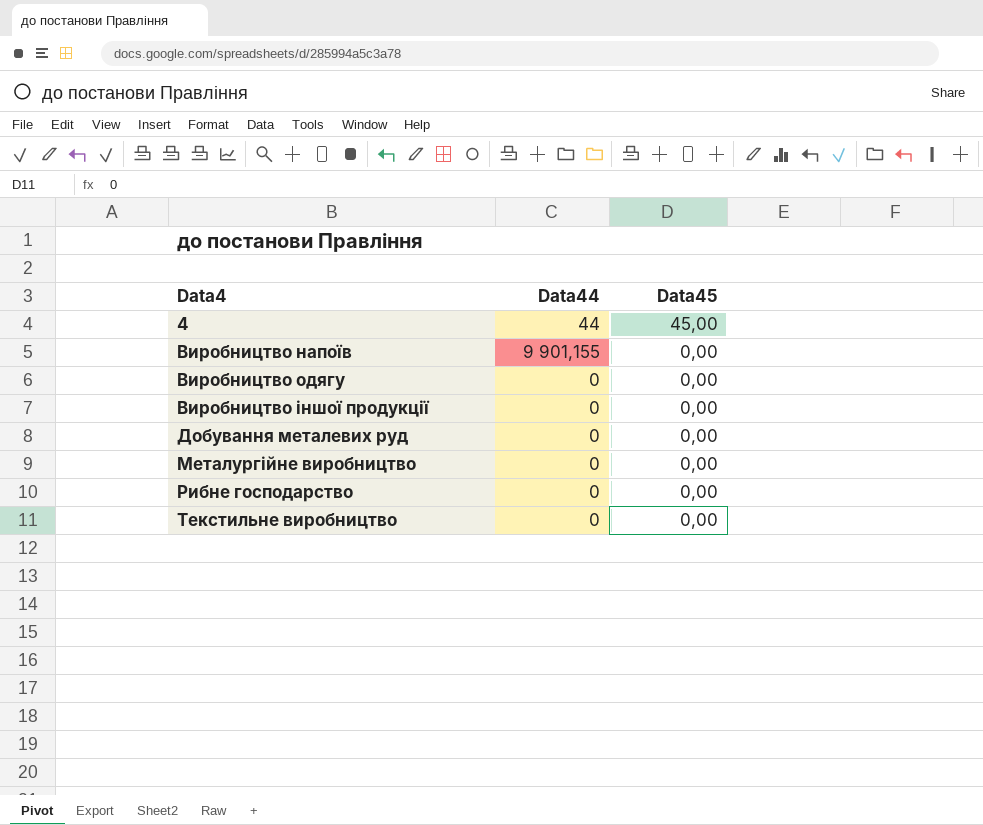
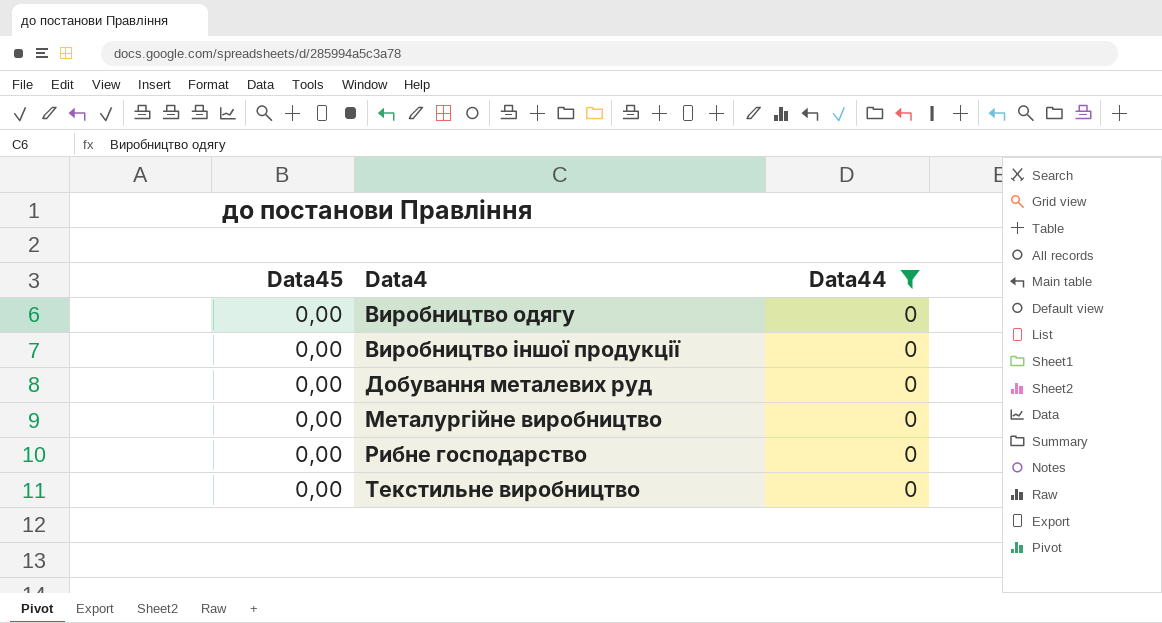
filter: none -> Data44 = 0
column Data45 | position: 3 -> 1

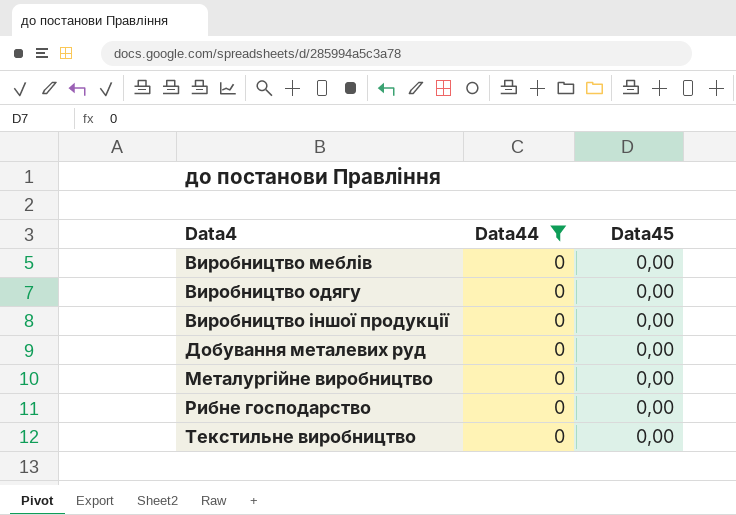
column Data45 | position: 1 -> 3
row Виробництво меблів: none -> 0 | 0,00

